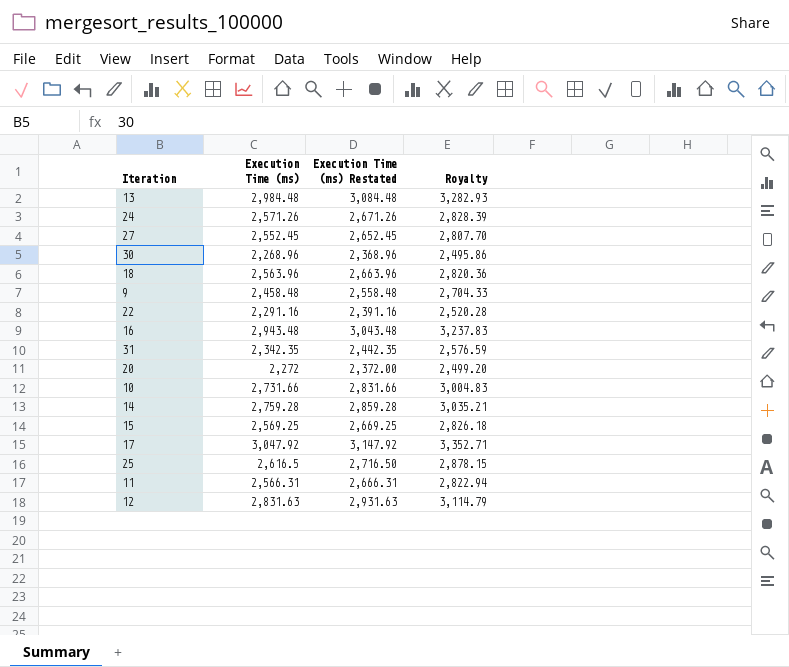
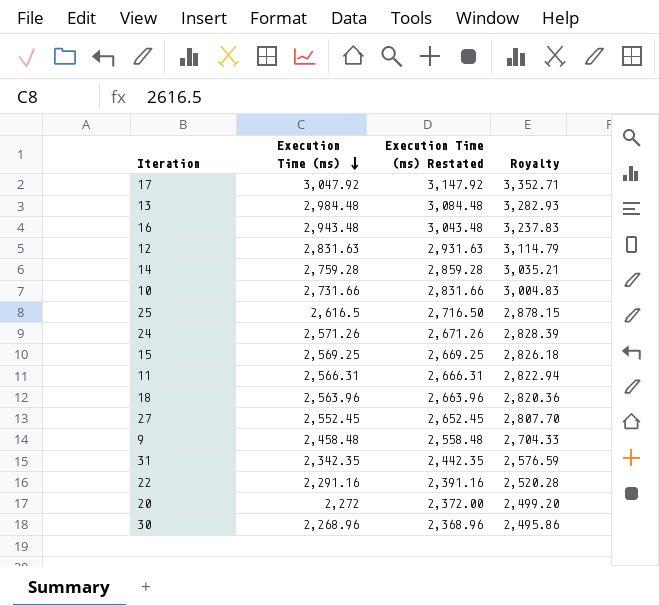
row order: none -> Execution Time (ms) descending

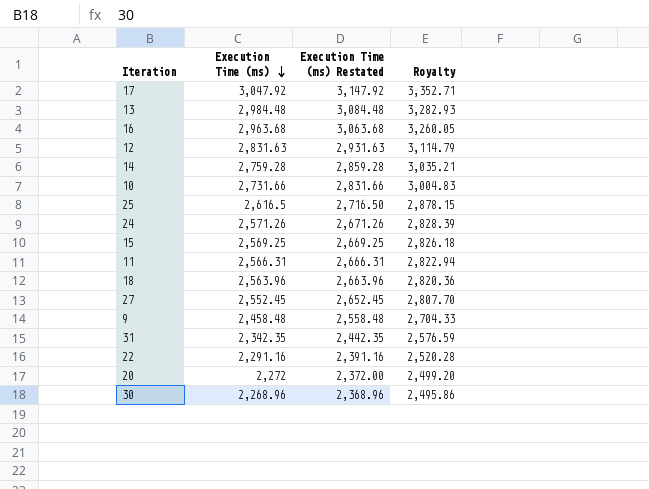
16 | Execution Time (ms): 2,943.48 -> 2,963.68
16 | Execution Time (ms) Restated: 3,043.48 -> 3,063.68
16 | Royalty: 3,237.83 -> 3,260.05

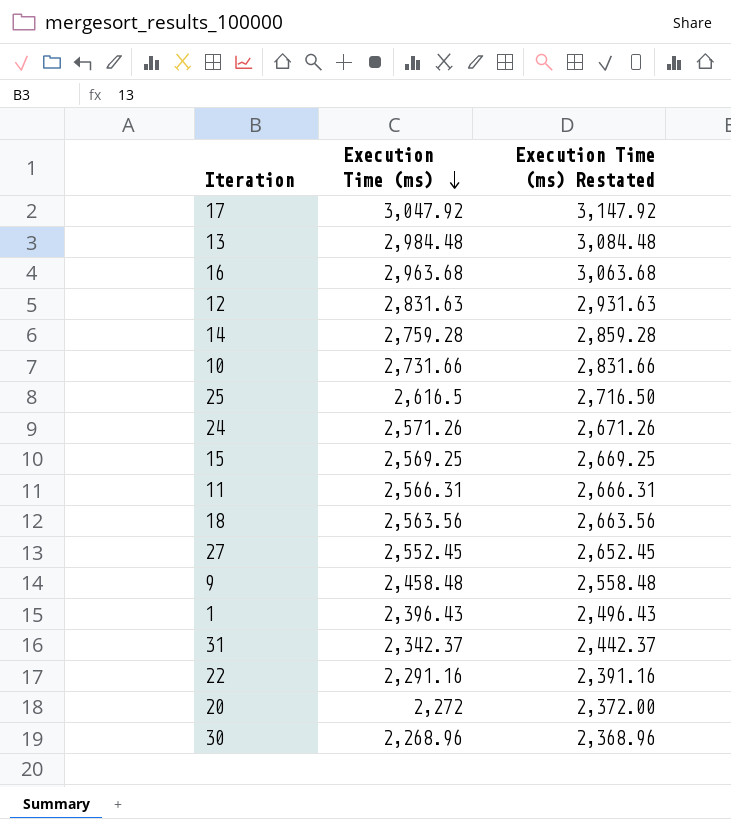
column Royalty | formula: [Execution Time (ms)] * 1.1 -> none
18 | Execution Time (ms): 2,563.96 -> 2,563.56
18 | Execution Time (ms) Restated: 2,663.96 -> 2,663.56
row 1: none -> 2,396.43 | 2,496.43
31 | Execution Time (ms): 2,342.35 -> 2,342.37
31 | Execution Time (ms) Restated: 2,442.35 -> 2,442.37

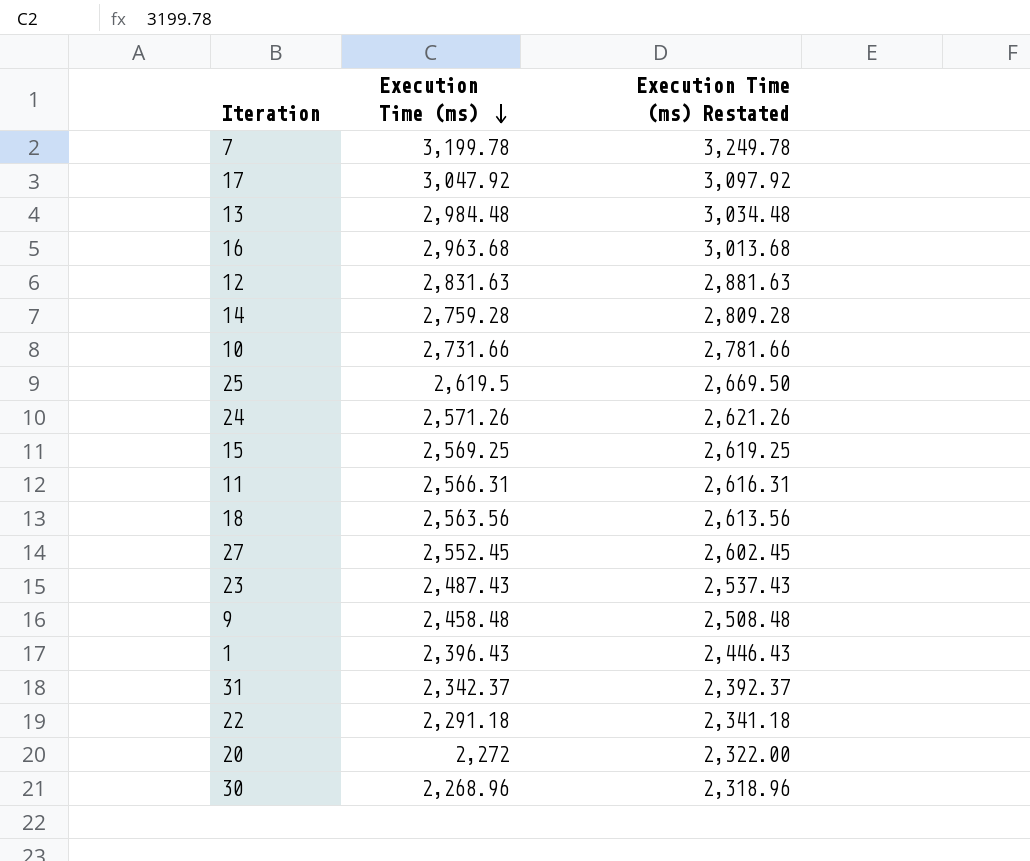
column Execution Time (ms) Restated | formula: [Execution Time (ms)] + 100 -> [Execution Time (ms)] + 50
row 7: none -> 3,199.78 | 3,249.78
25 | Execution Time (ms): 2,616.5 -> 2,619.5
row 23: none -> 2,487.43 | 2,537.43
22 | Execution Time (ms): 2,291.16 -> 2,291.18

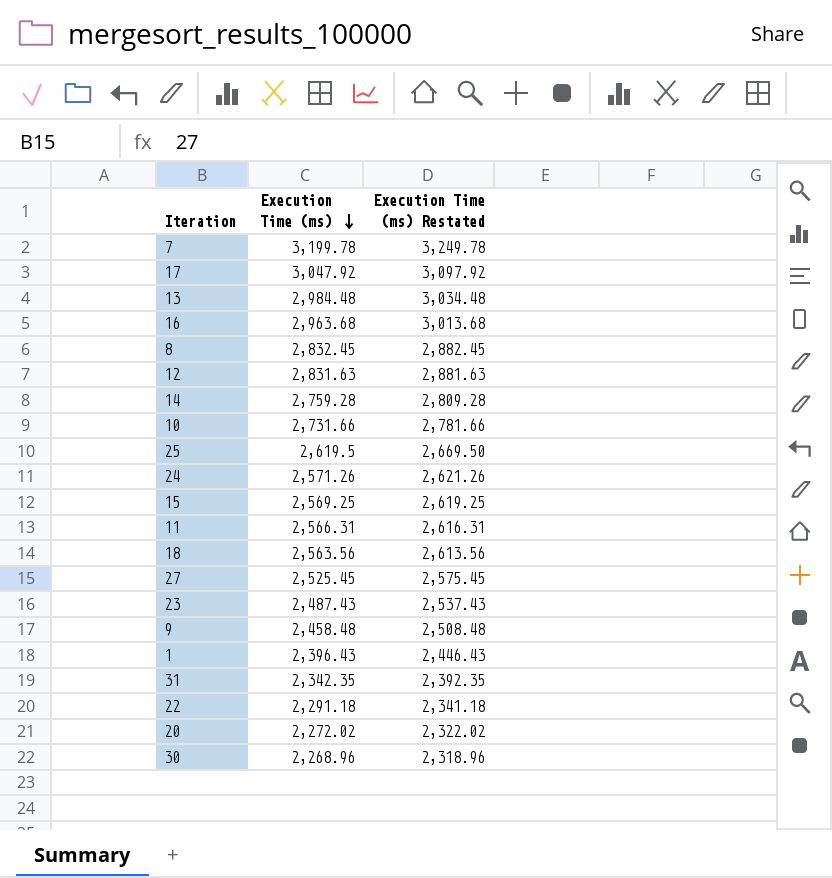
row 8: none -> 2,832.45 | 2,882.45
27 | Execution Time (ms): 2,552.45 -> 2,525.45
27 | Execution Time (ms) Restated: 2,602.45 -> 2,575.45
31 | Execution Time (ms): 2,342.37 -> 2,342.35
31 | Execution Time (ms) Restated: 2,392.37 -> 2,392.35
20 | Execution Time (ms): 2,272 -> 2,272.02
20 | Execution Time (ms) Restated: 2,322.00 -> 2,322.02

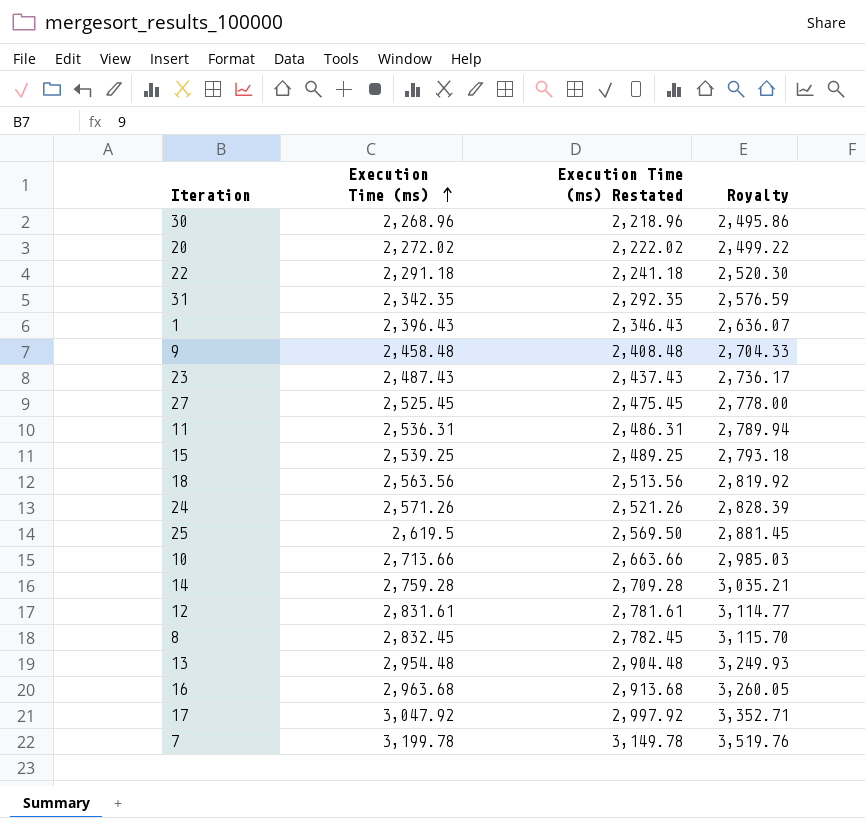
row order: Execution Time (ms) descending -> Execution Time (ms) ascending
column Execution Time (ms) Restated | formula: [Execution Time (ms)] + 50 -> [Execution Time (ms)] - 50
column Royalty | formula: none -> [Execution Time (ms)] * 1.1
11 | Execution Time (ms): 2,566.31 -> 2,536.31
15 | Execution Time (ms): 2,569.25 -> 2,539.25
10 | Execution Time (ms): 2,731.66 -> 2,713.66
12 | Execution Time (ms): 2,831.63 -> 2,831.61
13 | Execution Time (ms): 2,984.48 -> 2,954.48

